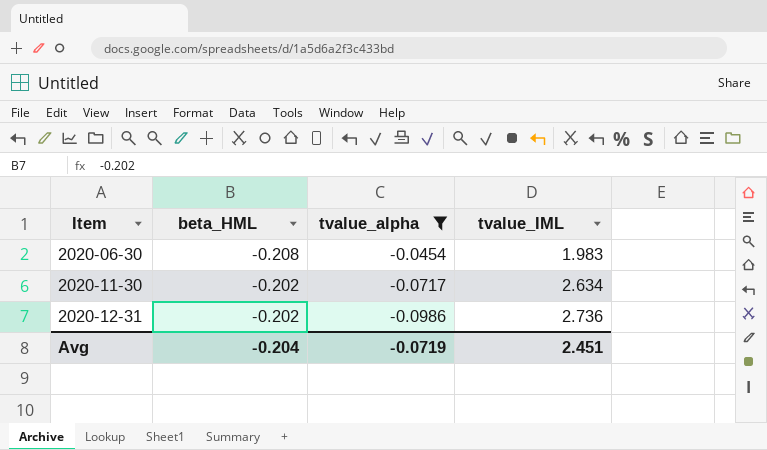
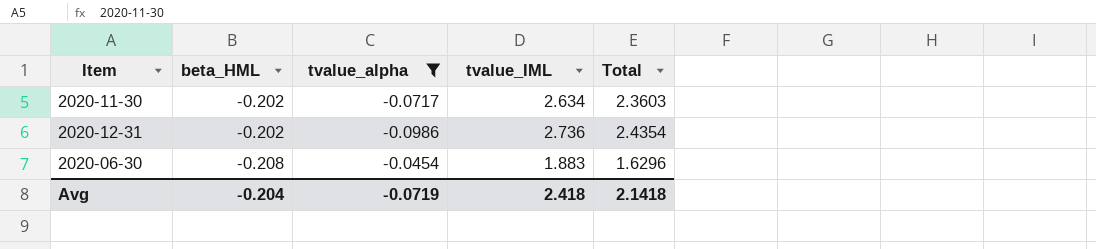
row order: Item ascending -> beta_HML descending
column Total | formula: none -> [beta_HML] + [tvalue_alpha] + [tvalue_IML]
2020-06-30 | tvalue_IML: 1.983 -> 1.883
Avg | tvalue_IML: 2.451 -> 2.418

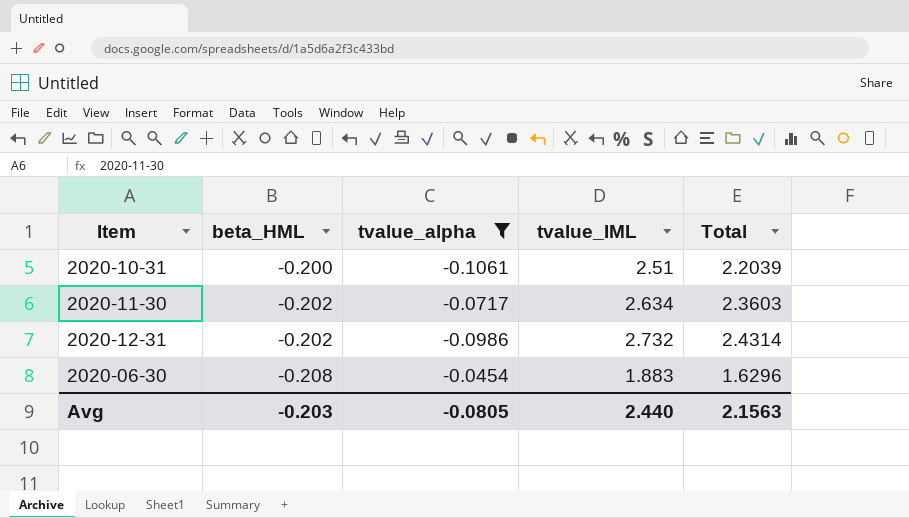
row 2020-10-31: none -> -0.200 | -0.1061 | 2.51 | 2.2039
2020-12-31 | tvalue_IML: 2.736 -> 2.732
2020-12-31 | Total: 2.4354 -> 2.4314
Avg | beta_HML: -0.204 -> -0.203
Avg | tvalue_alpha: -0.0719 -> -0.0805
Avg | tvalue_IML: 2.418 -> 2.440
Avg | Total: 2.1418 -> 2.1563

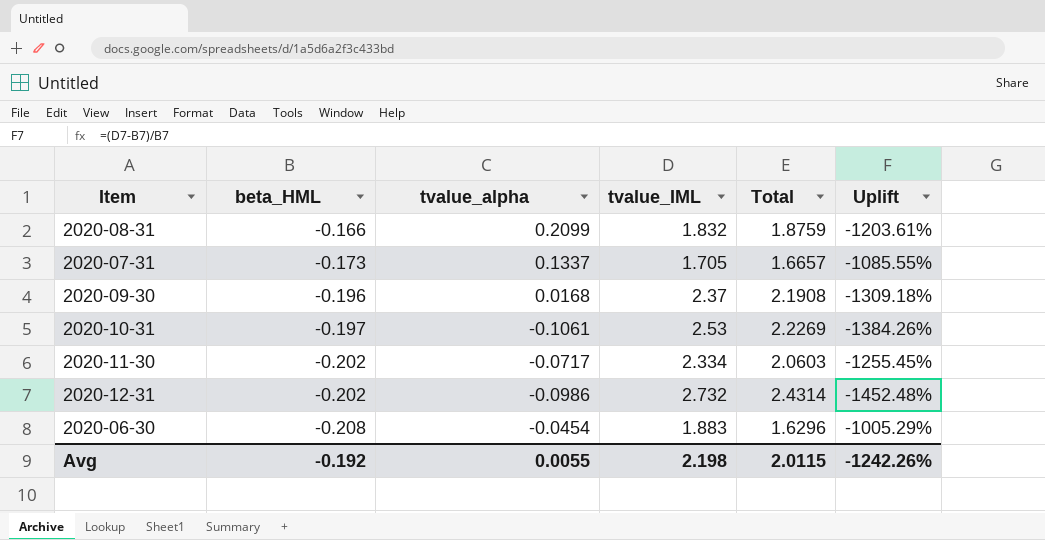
filter: tvalue_alpha <= -0.0454 -> none
column Uplift | formula: none -> ([tvalue_IML] - [beta_HML]) / [beta_HML]
2020-10-31 | beta_HML: -0.200 -> -0.197
2020-10-31 | tvalue_IML: 2.51 -> 2.53
2020-10-31 | Total: 2.2039 -> 2.2269
2020-11-30 | tvalue_IML: 2.634 -> 2.334
2020-11-30 | Total: 2.3603 -> 2.0603
Avg | beta_HML: -0.203 -> -0.192
Avg | tvalue_alpha: -0.0805 -> 0.0055
Avg | tvalue_IML: 2.440 -> 2.198
Avg | Total: 2.1563 -> 2.0115

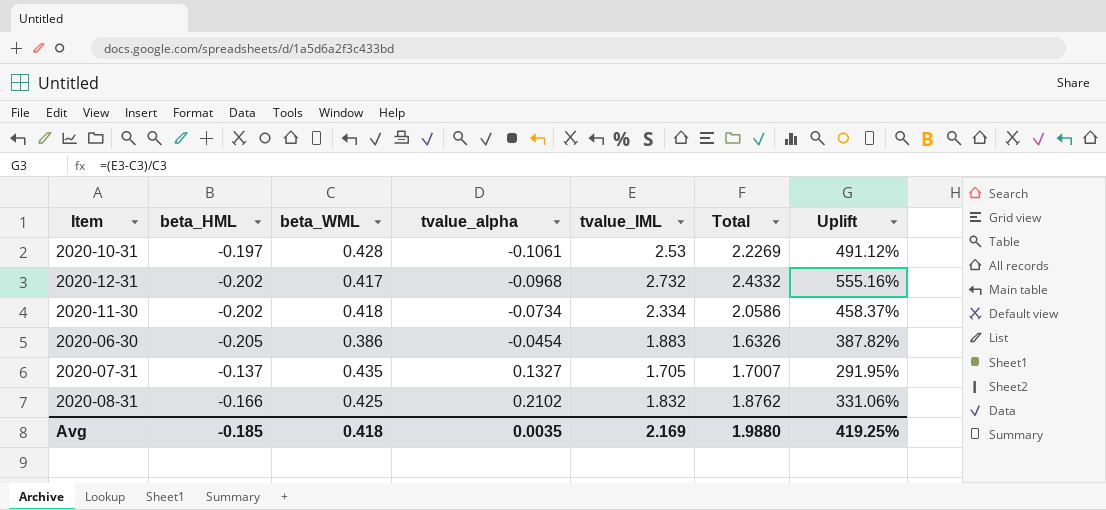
row order: beta_HML descending -> tvalue_alpha ascending
column beta_WML | position: none -> 3
column Uplift | formula: ([tvalue_IML] - [beta_HML]) / [beta_HML] -> ([tvalue_IML] - [beta_WML]) / [beta_WML]
row 2020-09-30: -0.196 | 0.0168 | 2.37 | 2.1908 | -1309.18% -> none
2020-12-31 | tvalue_alpha: -0.0986 -> -0.0968
2020-12-31 | Total: 2.4314 -> 2.4332
2020-11-30 | tvalue_alpha: -0.0717 -> -0.0734
2020-11-30 | Total: 2.0603 -> 2.0586
2020-06-30 | beta_HML: -0.208 -> -0.205
2020-06-30 | Total: 1.6296 -> 1.6326
2020-07-31 | beta_HML: -0.173 -> -0.137
2020-07-31 | tvalue_alpha: 0.1337 -> 0.1327
2020-07-31 | Total: 1.6657 -> 1.7007
2020-08-31 | tvalue_alpha: 0.2099 -> 0.2102
2020-08-31 | Total: 1.8759 -> 1.8762
Avg | beta_HML: -0.192 -> -0.185
Avg | tvalue_alpha: 0.0055 -> 0.0035
Avg | tvalue_IML: 2.198 -> 2.169
Avg | Total: 2.0115 -> 1.9880
Avg | Uplift: -1242.26% -> 419.25%

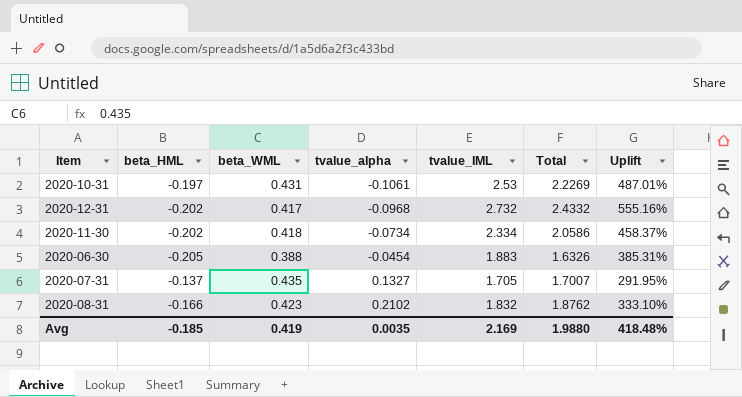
2020-10-31 | beta_WML: 0.428 -> 0.431
2020-10-31 | Uplift: 491.12% -> 487.01%
2020-06-30 | beta_WML: 0.386 -> 0.388
2020-06-30 | Uplift: 387.82% -> 385.31%
2020-08-31 | beta_WML: 0.425 -> 0.423
2020-08-31 | Uplift: 331.06% -> 333.10%
Avg | beta_WML: 0.418 -> 0.419
Avg | Uplift: 419.25% -> 418.48%

